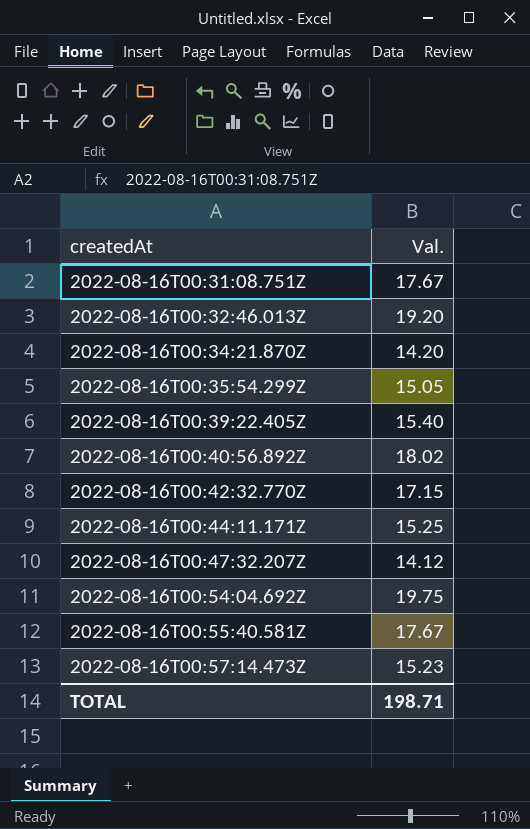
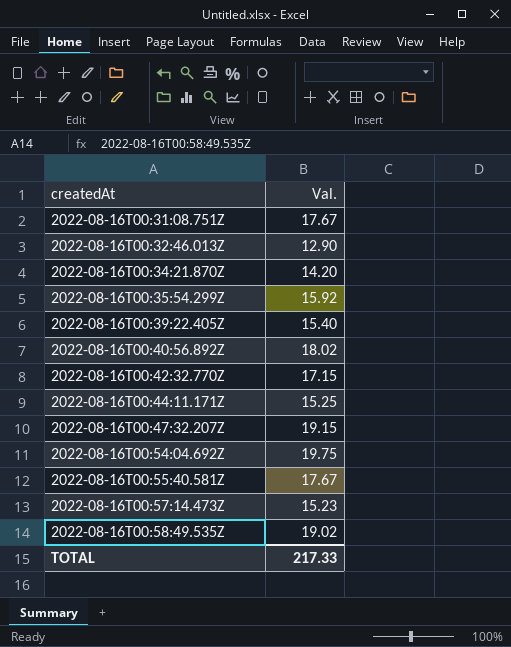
2022-08-16T00:32:46.013Z | Val.: 19.20 -> 12.90
2022-08-16T00:35:54.299Z | Val.: 15.05 -> 15.92
2022-08-16T00:47:32.207Z | Val.: 14.12 -> 19.15
row 2022-08-16T00:58:49.535Z: none -> 19.02
TOTAL | Val.: 198.71 -> 217.33

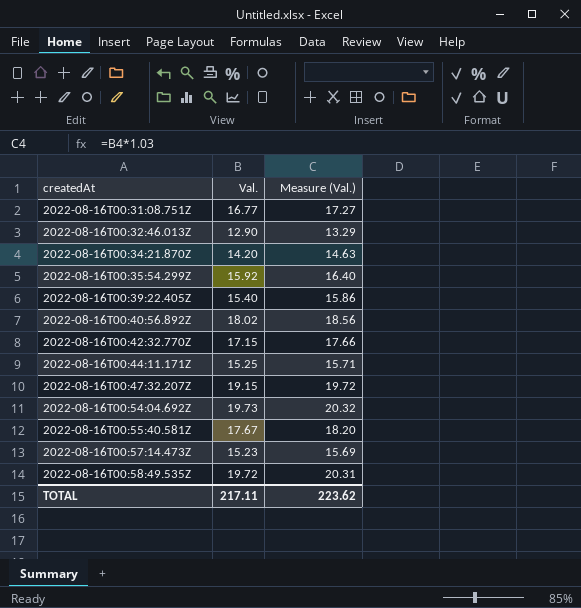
column Measure (Val.) | formula: none -> [Val.] * 1.03
2022-08-16T00:31:08.751Z | Val.: 17.67 -> 16.77
2022-08-16T00:54:04.692Z | Val.: 19.75 -> 19.73
2022-08-16T00:58:49.535Z | Val.: 19.02 -> 19.72
TOTAL | Val.: 217.33 -> 217.11

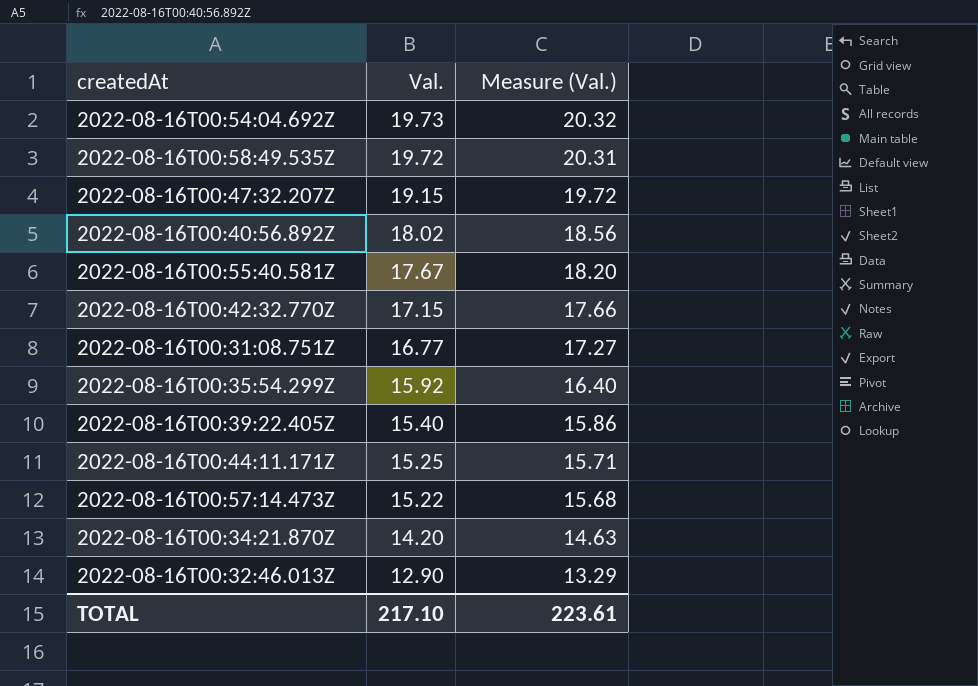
row order: createdAt ascending -> Val. descending
2022-08-16T00:57:14.473Z | Val.: 15.23 -> 15.22
2022-08-16T00:57:14.473Z | Measure (Val.): 15.69 -> 15.68
TOTAL | Val.: 217.11 -> 217.10
TOTAL | Measure (Val.): 223.62 -> 223.61

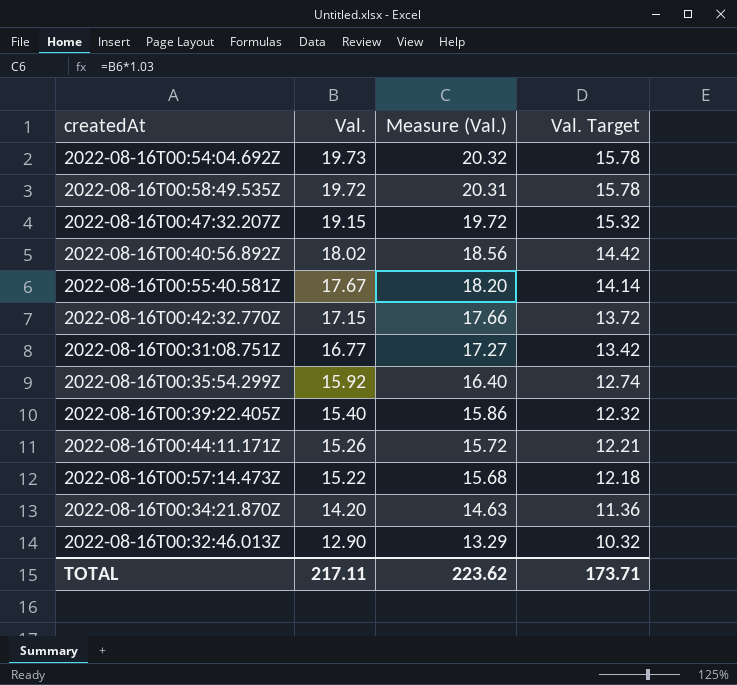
column Val. Target | formula: none -> [Val.] * 0.8
2022-08-16T00:44:11.171Z | Val.: 15.25 -> 15.26
2022-08-16T00:44:11.171Z | Measure (Val.): 15.71 -> 15.72
TOTAL | Val.: 217.10 -> 217.11
TOTAL | Measure (Val.): 223.61 -> 223.62

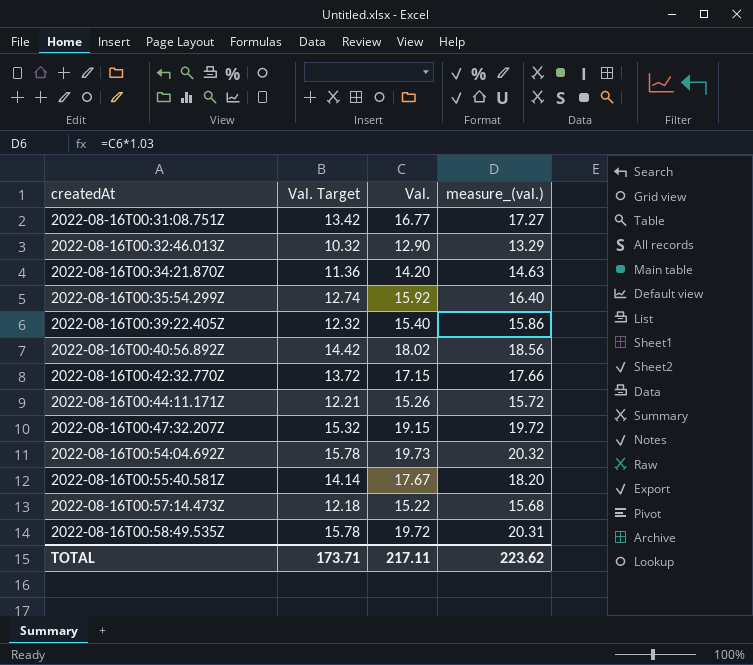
row order: Val. descending -> createdAt ascending
column Val. Target | position: 4 -> 2
column name: Measure (Val.) -> measure_(val.)

